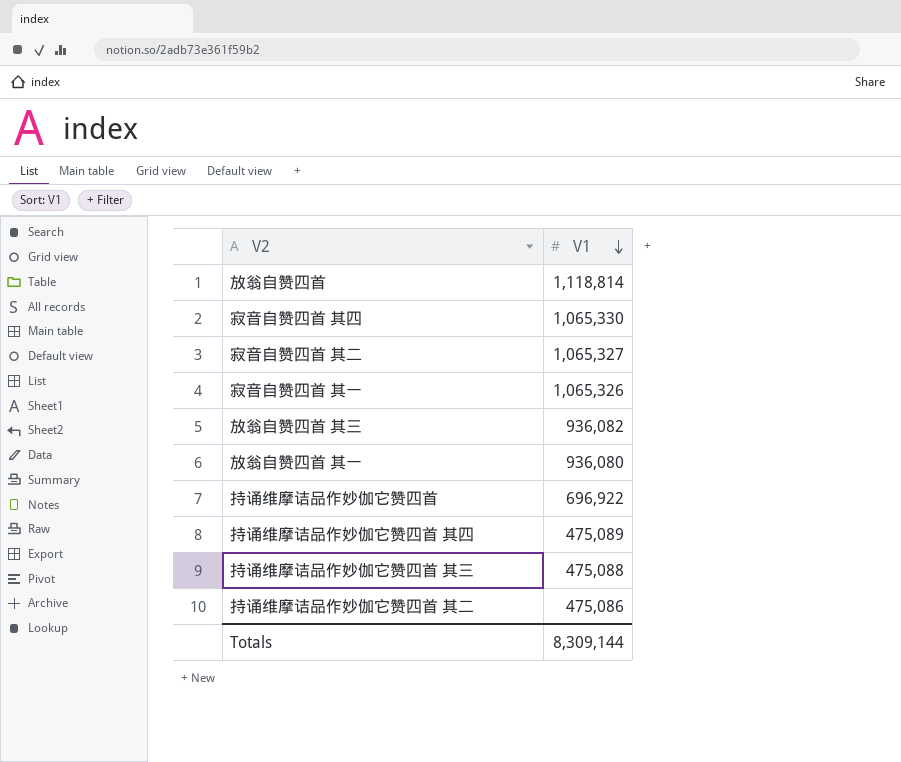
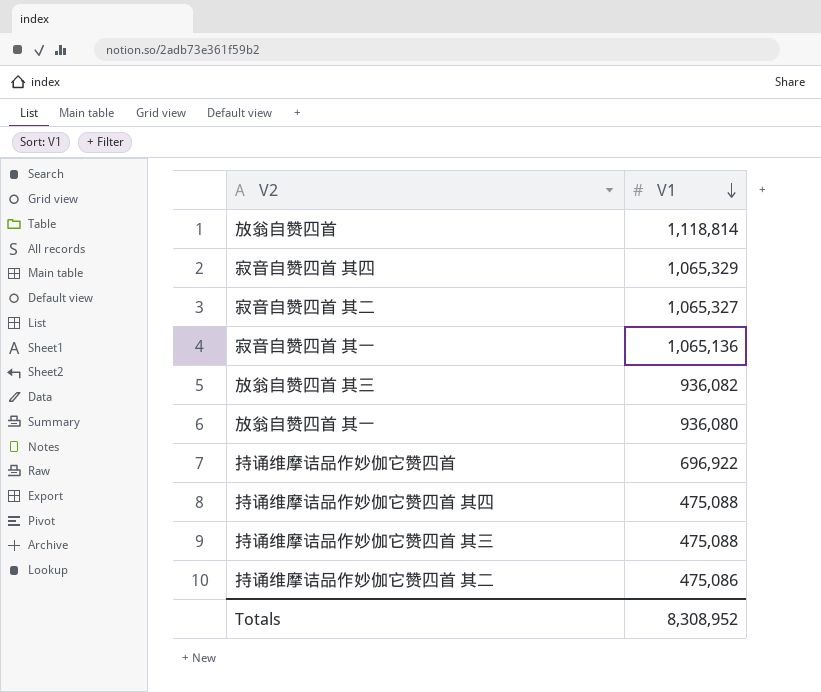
寂音自赞四首 其四 | V1: 1,065,330 -> 1,065,329
寂音自赞四首 其一 | V1: 1,065,326 -> 1,065,136
持诵维摩诘品作妙伽它赞四首 其四 | V1: 475,089 -> 475,088
Totals | V1: 8,309,144 -> 8,308,952

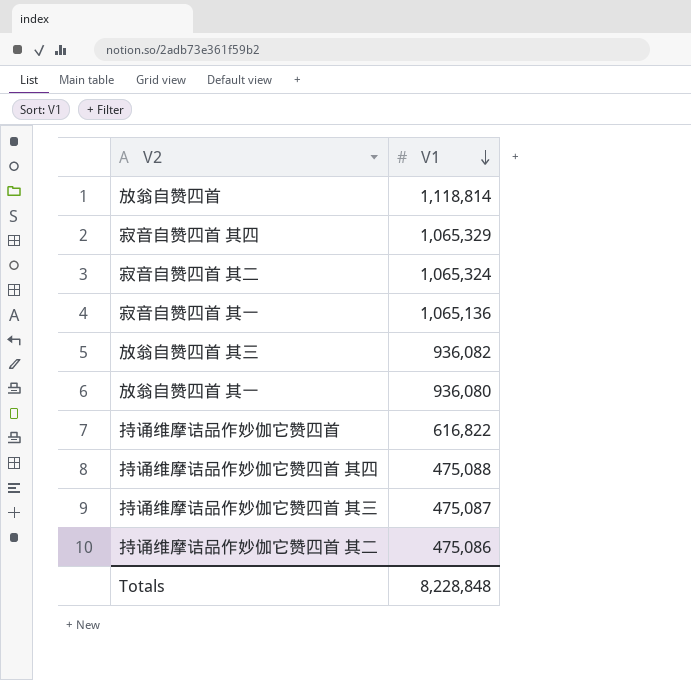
寂音自赞四首 其二 | V1: 1,065,327 -> 1,065,324
持诵维摩诘品作妙伽它赞四首 | V1: 696,922 -> 616,822
持诵维摩诘品作妙伽它赞四首 其三 | V1: 475,088 -> 475,087
Totals | V1: 8,308,952 -> 8,228,848

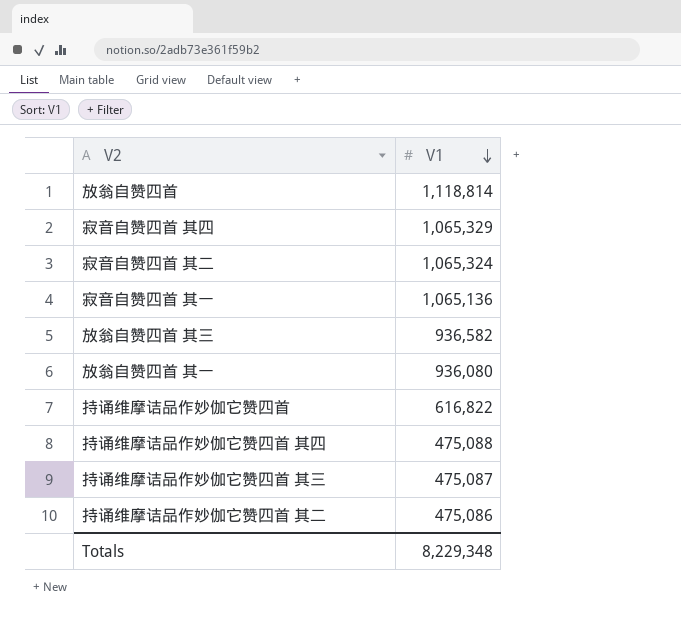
放翁自赞四首 其三 | V1: 936,082 -> 936,582
Totals | V1: 8,228,848 -> 8,229,348

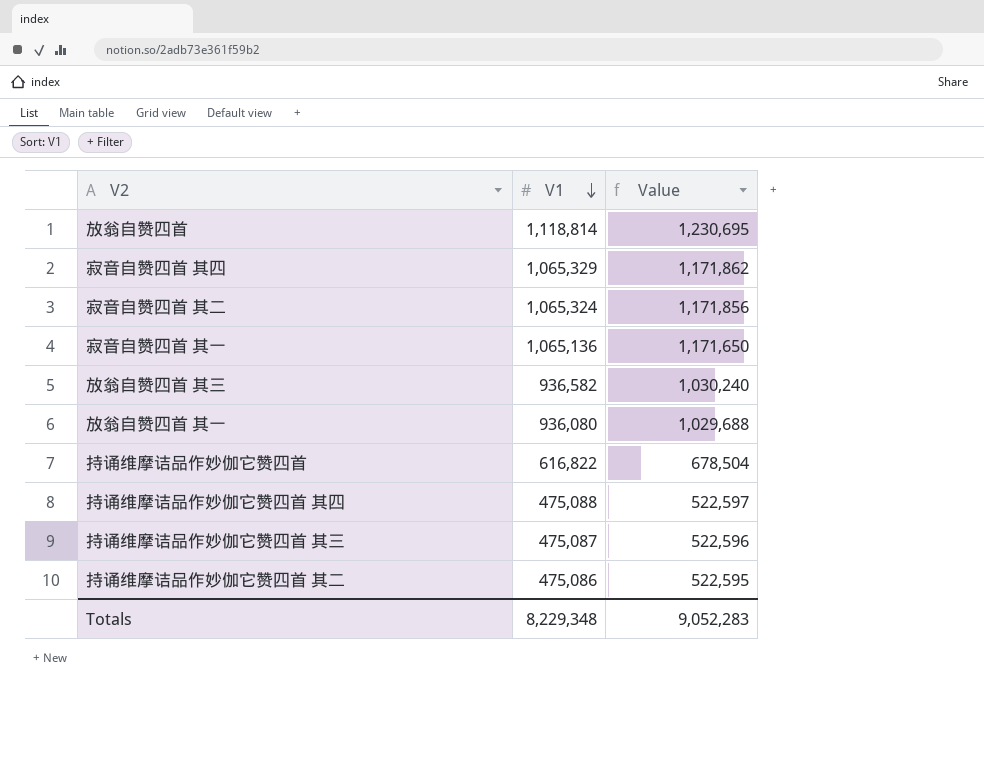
column Value | formula: none -> [V1] * 1.1

